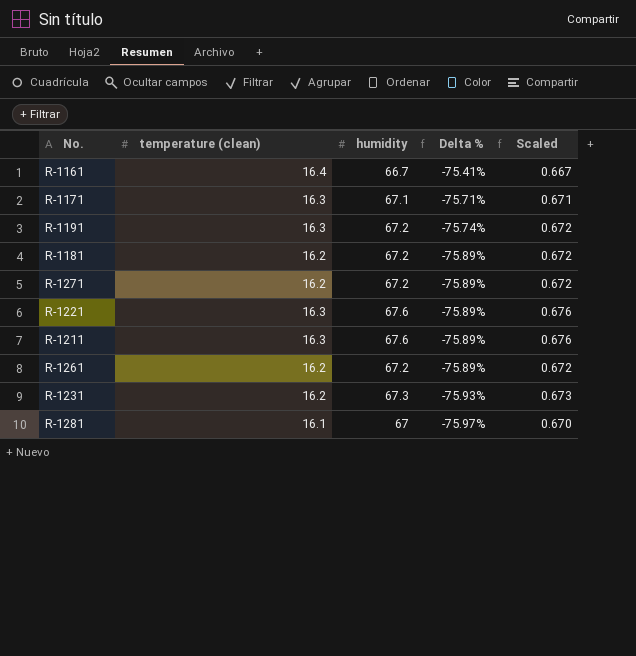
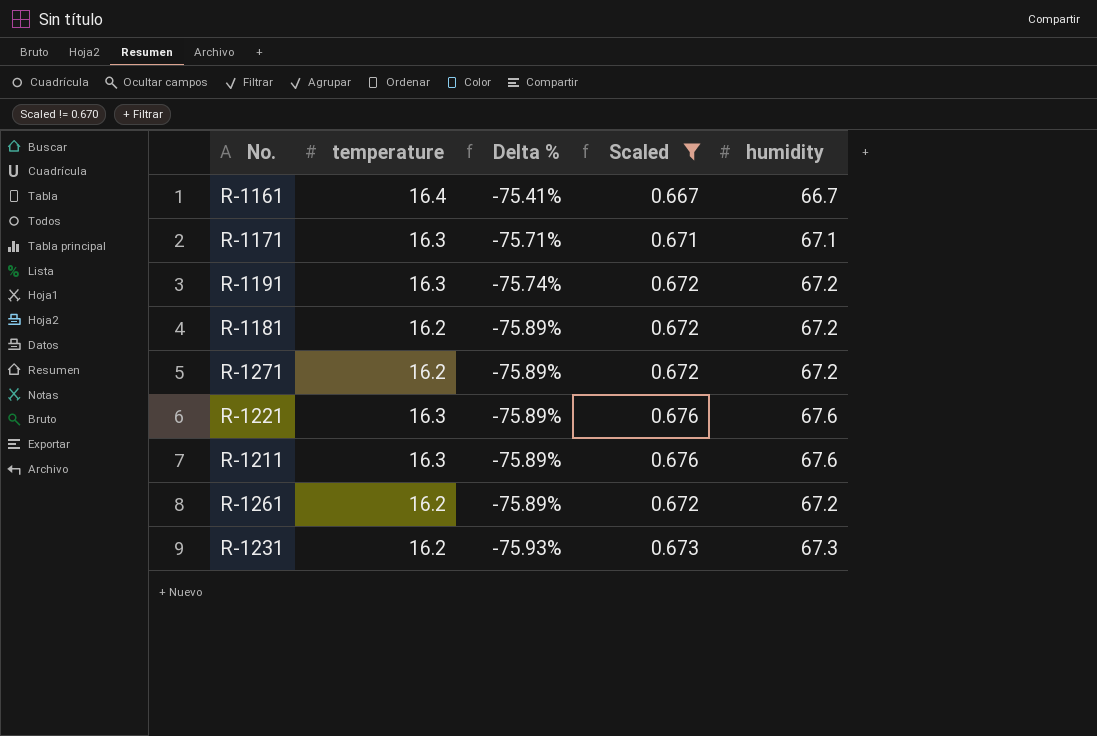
filter: none -> Scaled != 0.670
column name: temperature (clean) -> temperature
column humidity | position: 3 -> 5

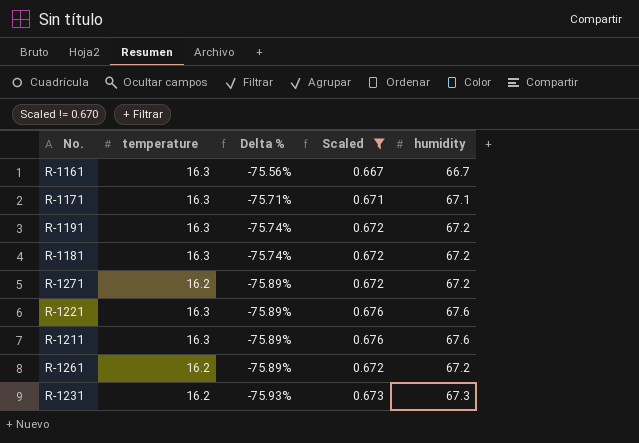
R-1161 | temperature: 16.4 -> 16.3
R-1161 | Delta %: -75.41% -> -75.56%
R-1181 | temperature: 16.2 -> 16.3
R-1181 | Delta %: -75.89% -> -75.74%

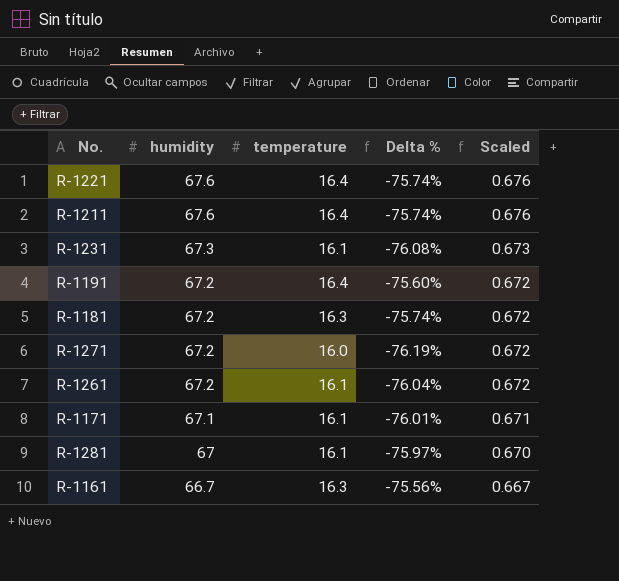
filter: Scaled != 0.670 -> none
row order: Delta % descending -> humidity descending
column humidity | position: 5 -> 2
R-1221 | temperature: 16.3 -> 16.4
R-1221 | Delta %: -75.89% -> -75.74%
R-1211 | temperature: 16.3 -> 16.4
R-1211 | Delta %: -75.89% -> -75.74%
R-1231 | temperature: 16.2 -> 16.1
R-1231 | Delta %: -75.93% -> -76.08%
R-1191 | temperature: 16.3 -> 16.4
R-1191 | Delta %: -75.74% -> -75.60%
R-1271 | temperature: 16.2 -> 16.0
R-1271 | Delta %: -75.89% -> -76.19%
R-1261 | temperature: 16.2 -> 16.1
R-1261 | Delta %: -75.89% -> -76.04%
R-1171 | temperature: 16.3 -> 16.1
R-1171 | Delta %: -75.71% -> -76.01%

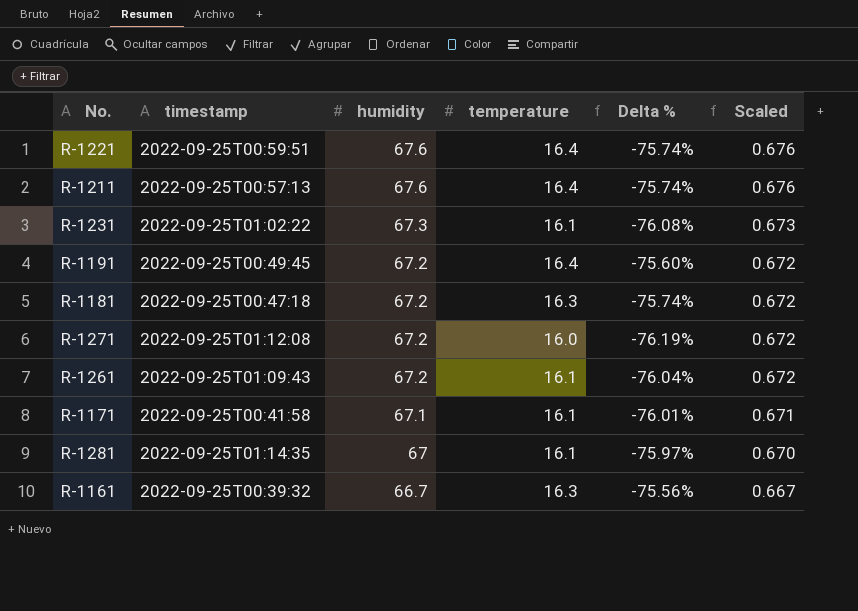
column timestamp | position: none -> 2

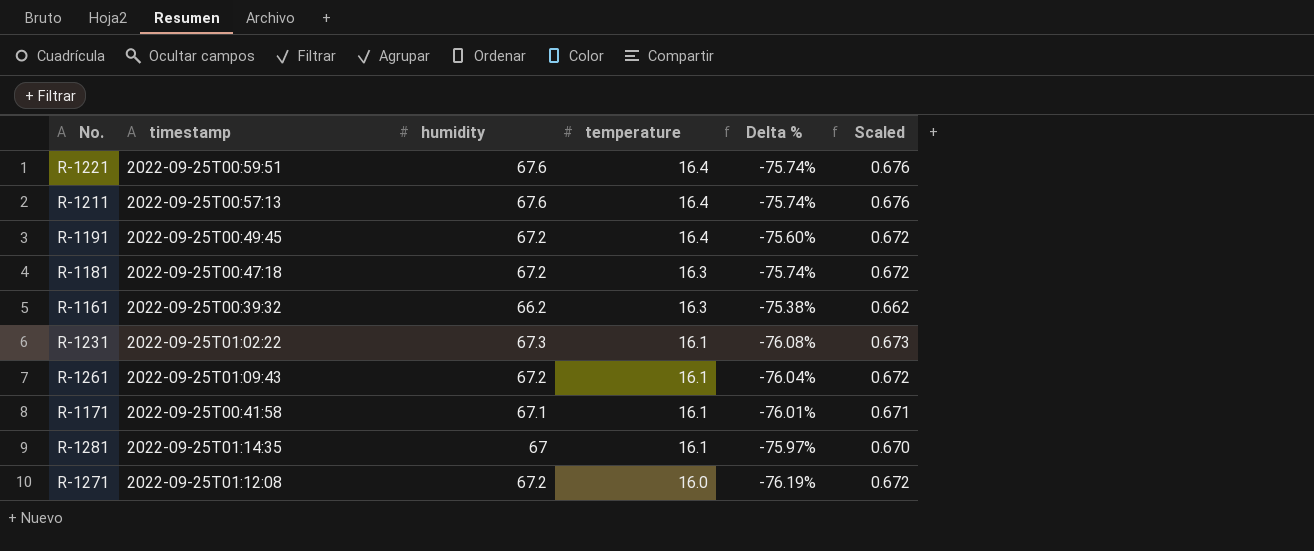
row order: humidity descending -> temperature descending
R-1161 | humidity: 66.7 -> 66.2
R-1161 | Delta %: -75.56% -> -75.38%
R-1161 | Scaled: 0.667 -> 0.662

